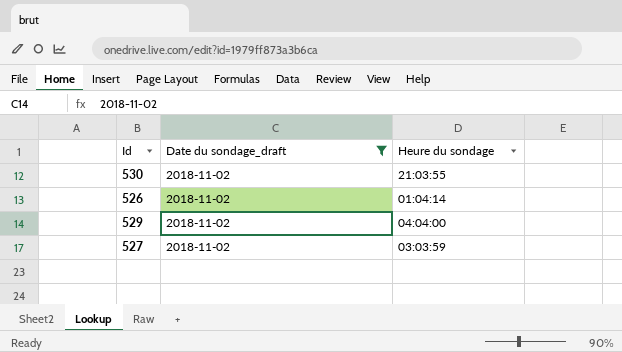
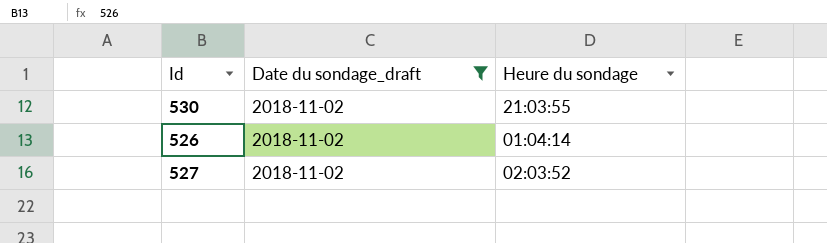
row 529: 2018-11-02 | 04:04:00 -> none
527 | Heure du sondage: 03:03:59 -> 02:03:52

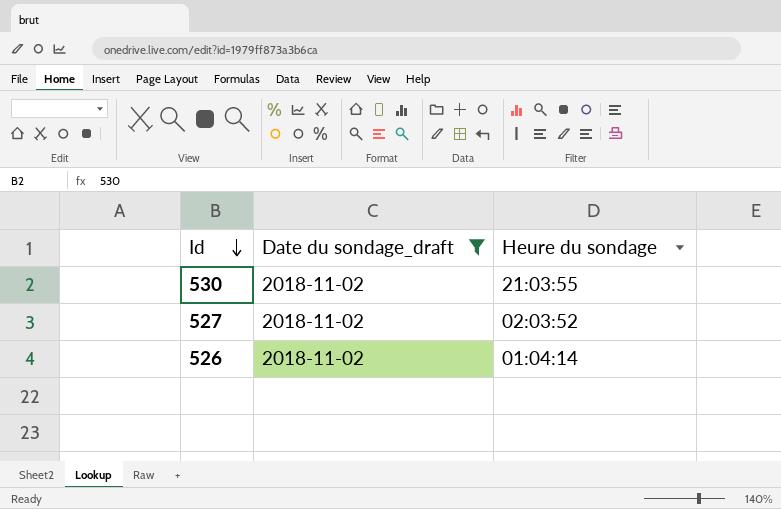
row order: none -> Id descending

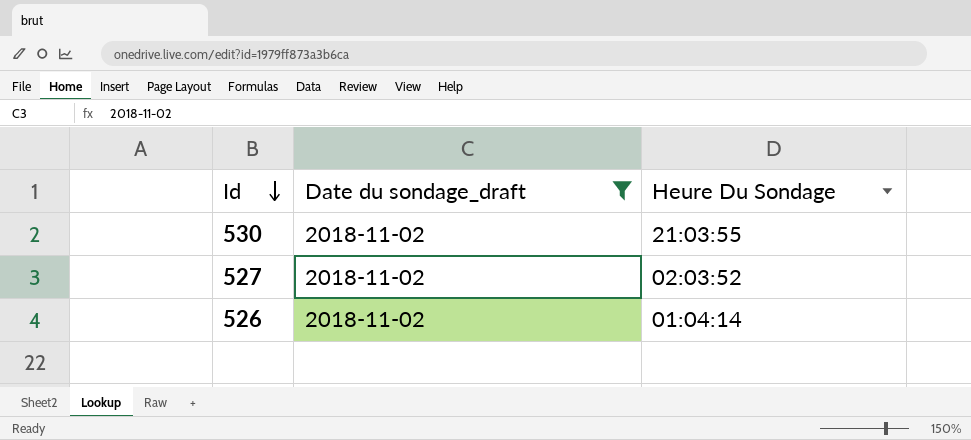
column name: Heure du sondage -> Heure Du Sondage

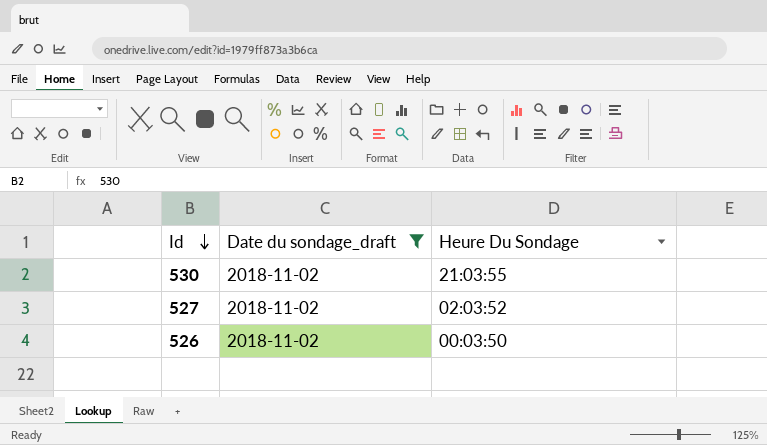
526 | Heure Du Sondage: 01:04:14 -> 00:03:50

